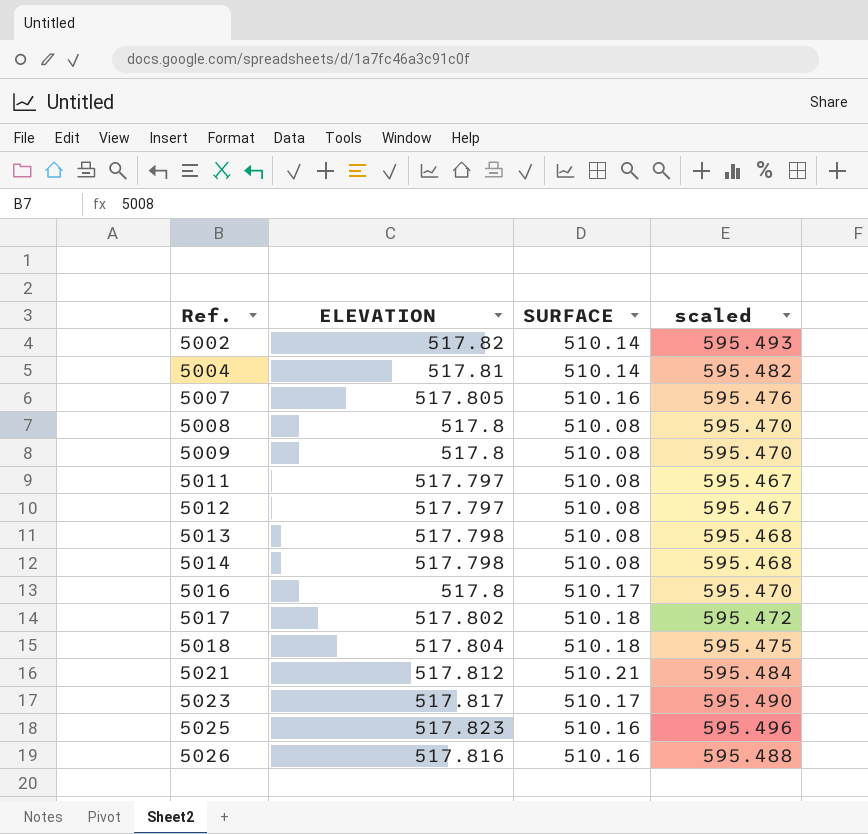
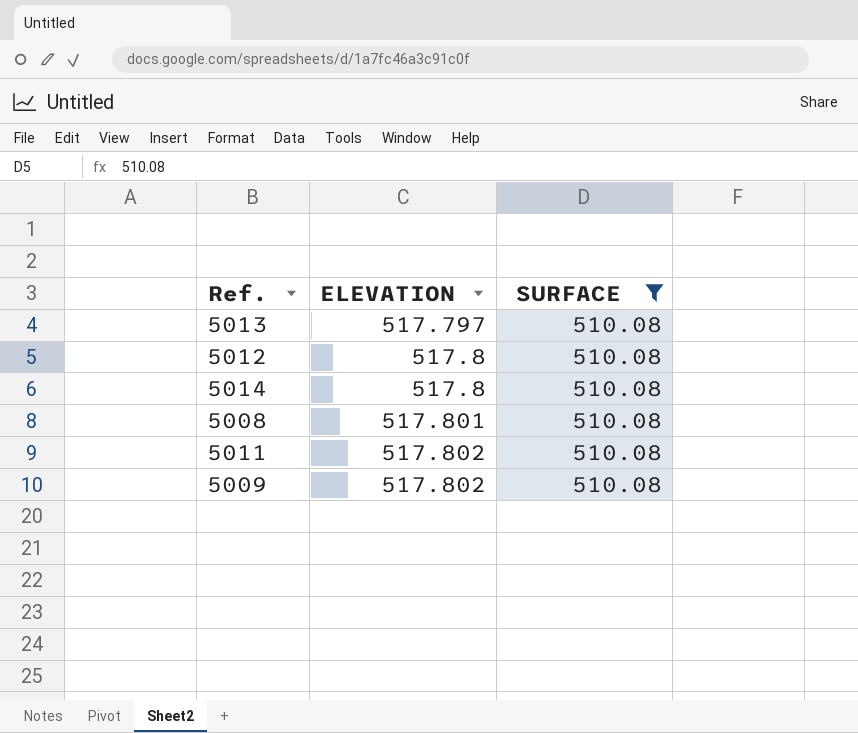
filter: none -> SURFACE = 510.08
row order: Ref. ascending -> ELEVATION ascending
column scaled | formula: [ELEVATION] * 1.15 -> none
5013 | ELEVATION: 517.798 -> 517.797
5012 | ELEVATION: 517.797 -> 517.8
5014 | ELEVATION: 517.798 -> 517.8
5008 | ELEVATION: 517.8 -> 517.801
5011 | ELEVATION: 517.797 -> 517.802
5009 | ELEVATION: 517.8 -> 517.802

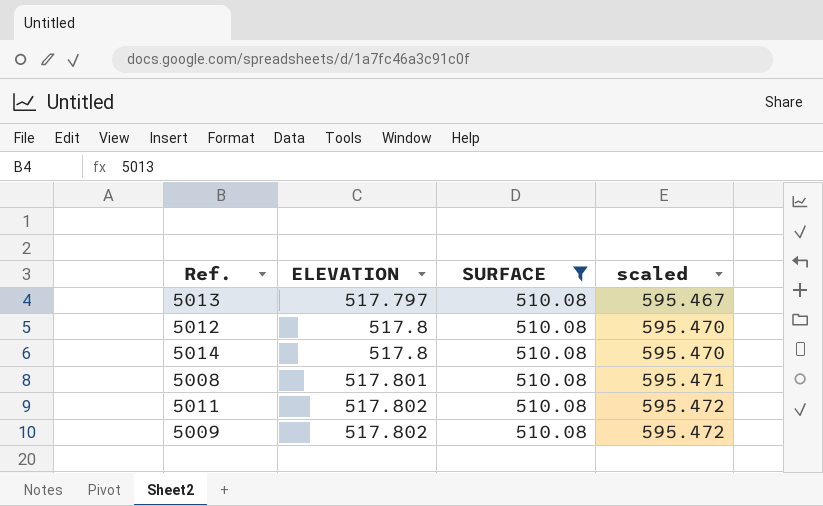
column scaled | formula: none -> [ELEVATION] * 1.15

